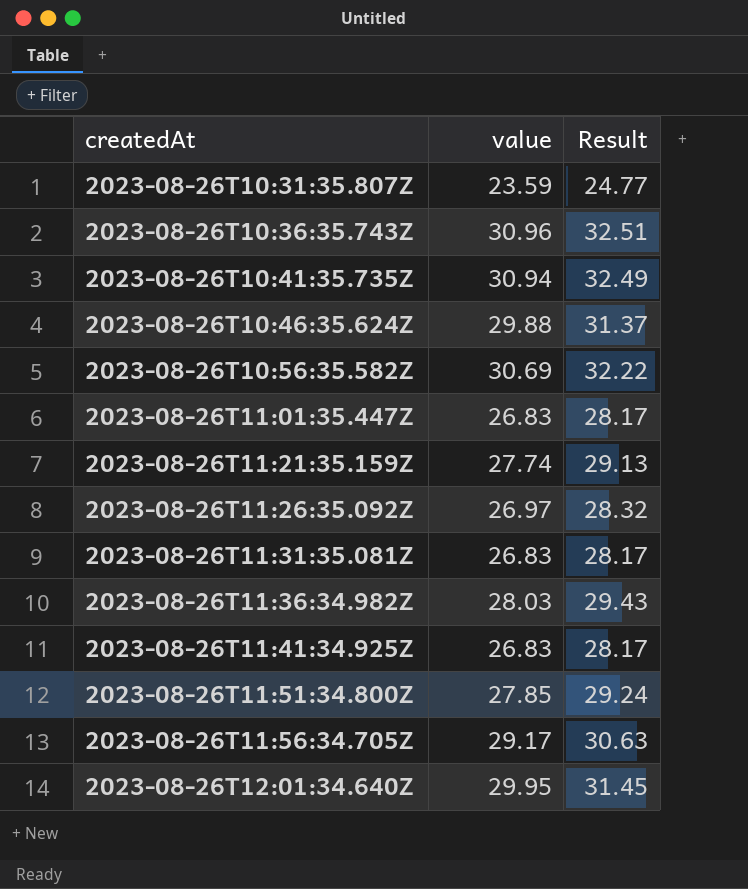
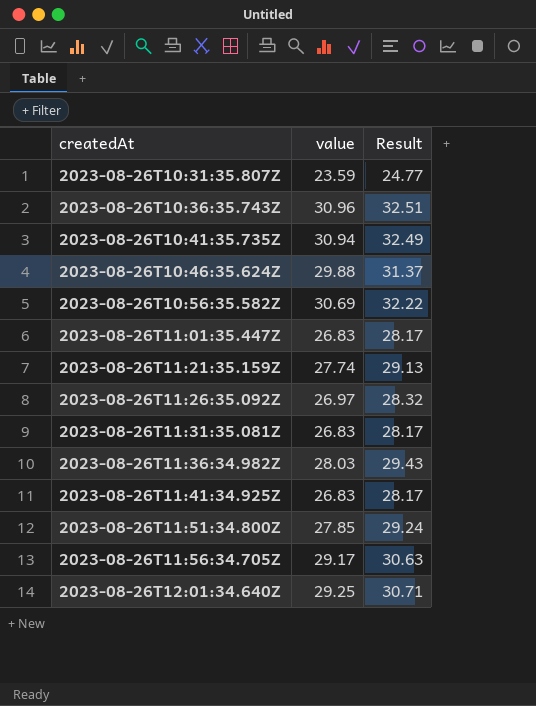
2023-08-26T12:01:34.640Z | value: 29.95 -> 29.25
2023-08-26T12:01:34.640Z | Result: 31.45 -> 30.71

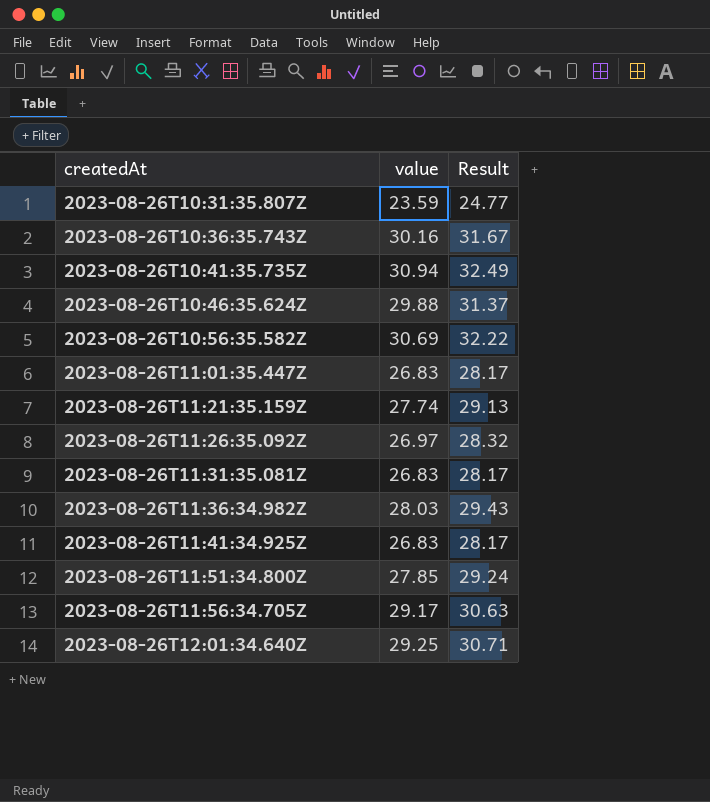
2023-08-26T10:36:35.743Z | value: 30.96 -> 30.16
2023-08-26T10:36:35.743Z | Result: 32.51 -> 31.67

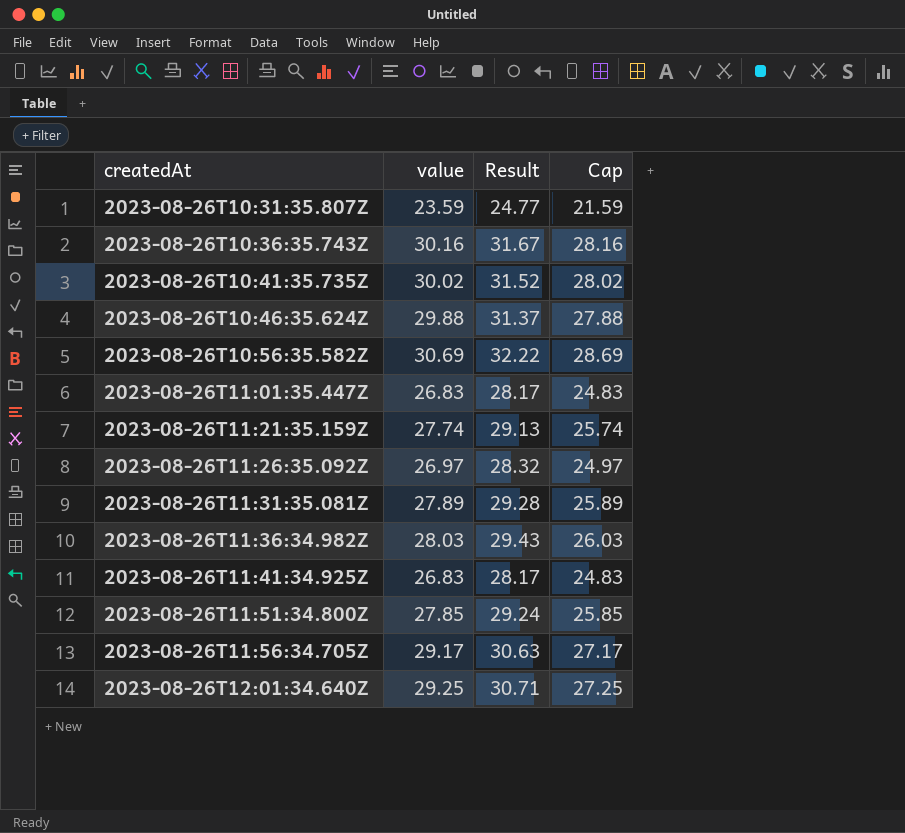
column Cap | formula: none -> [value] - 2
2023-08-26T10:41:35.735Z | value: 30.94 -> 30.02
2023-08-26T10:41:35.735Z | Result: 32.49 -> 31.52
2023-08-26T11:31:35.081Z | value: 26.83 -> 27.89
2023-08-26T11:31:35.081Z | Result: 28.17 -> 29.28

